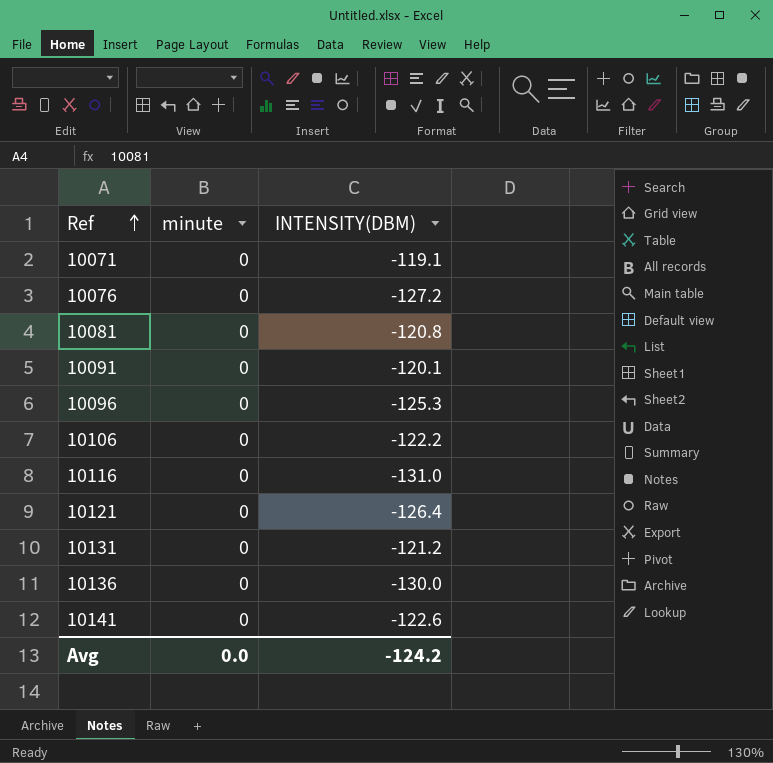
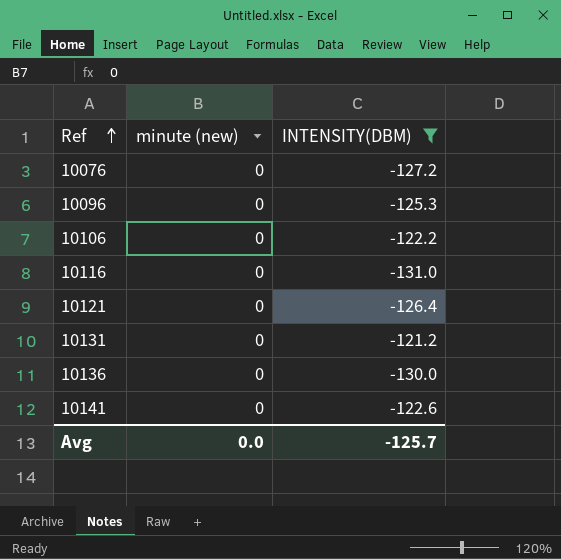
filter: none -> INTENSITY(DBM) <= -121.2
column name: minute -> minute (new)
Avg | INTENSITY(DBM): -124.2 -> -125.7

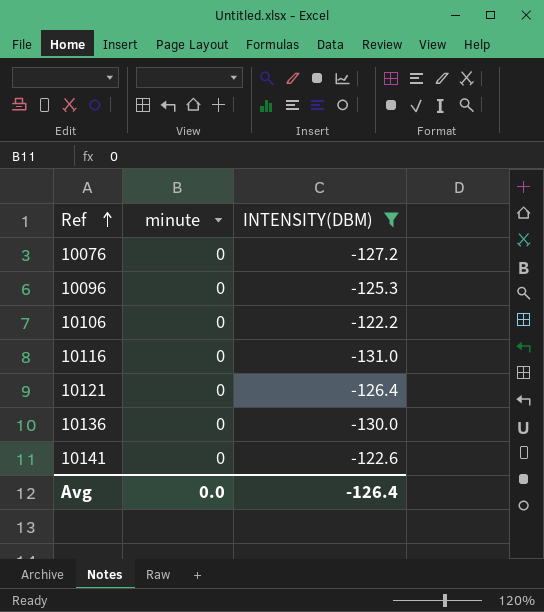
column name: minute (new) -> minute
row 10131: 0 | -121.2 -> none
Avg | INTENSITY(DBM): -125.7 -> -126.4

